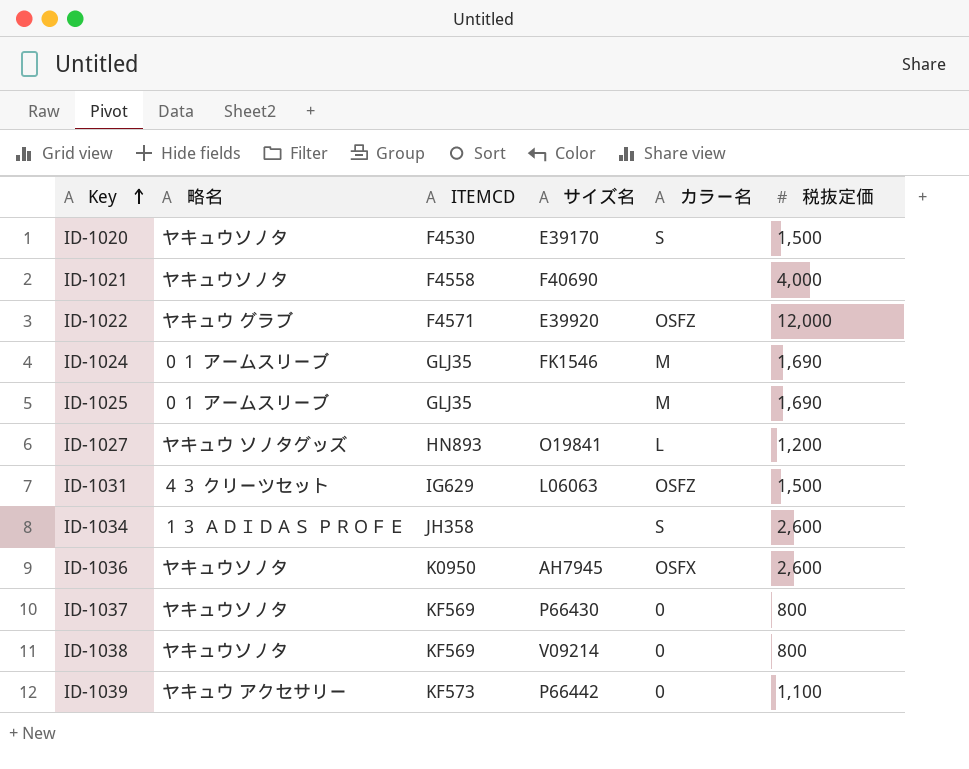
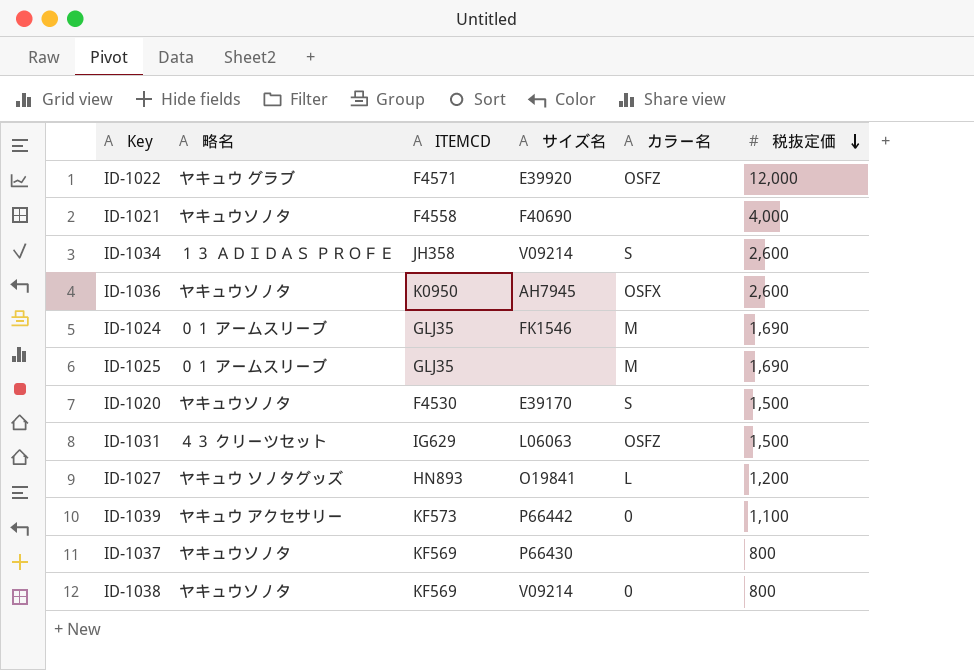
row order: Key ascending -> 税抜定価 descending
ID-1034 | サイズ名: none -> V09214
ID-1037 | カラー名: 0 -> none

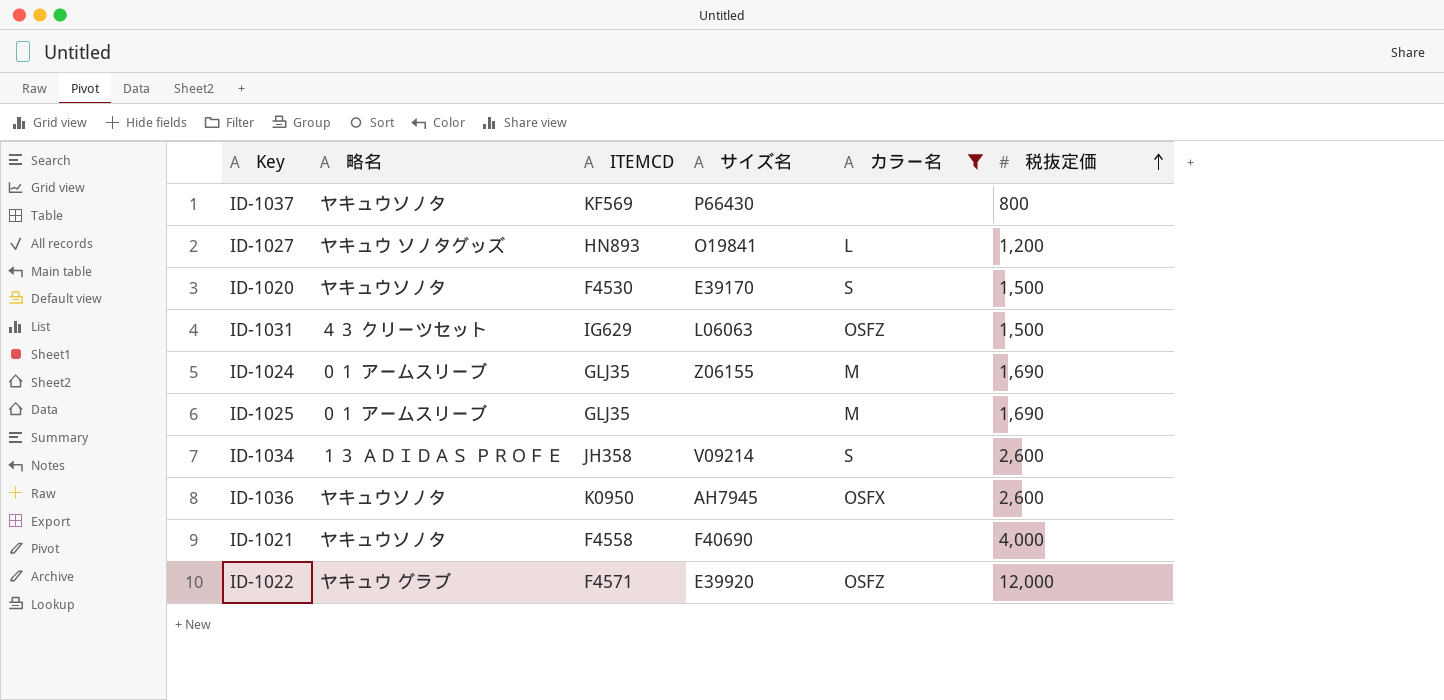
filter: none -> カラー名 != 0
row order: 税抜定価 descending -> 税抜定価 ascending
ID-1024 | サイズ名: FK1546 -> Z06155

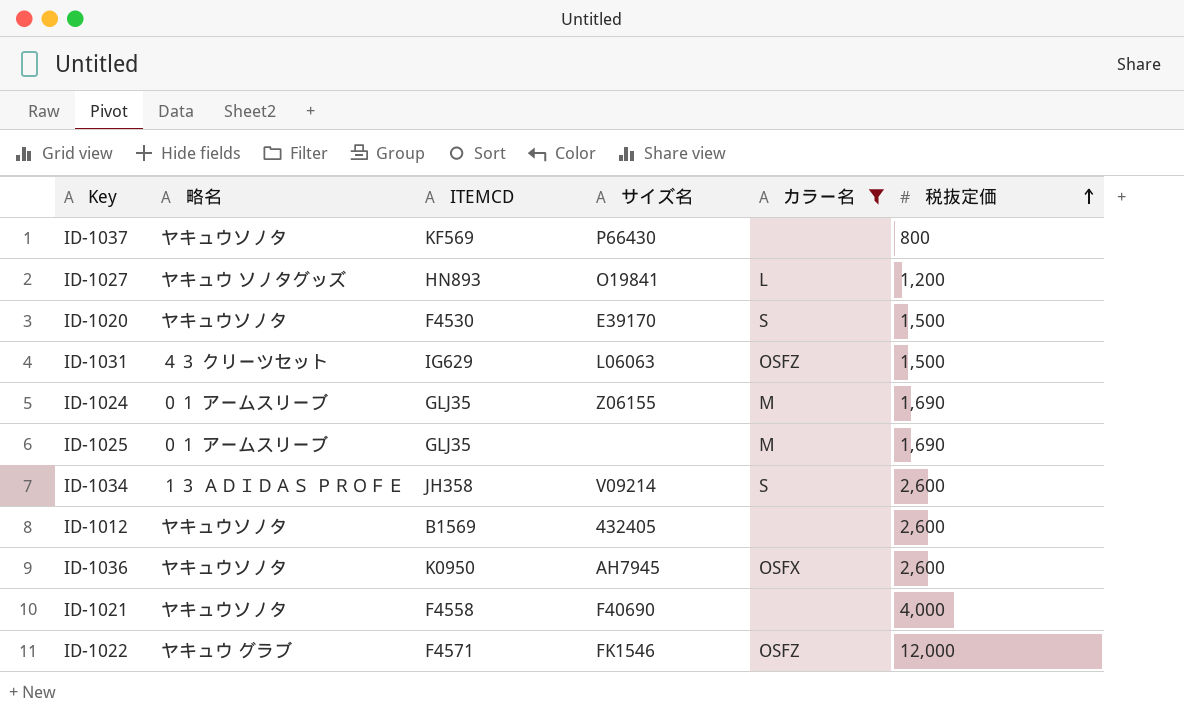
row ID-1012: none -> ヤキュウソノタ | B1569 | 432405 | none | 2,600
ID-1022 | サイズ名: E39920 -> FK1546

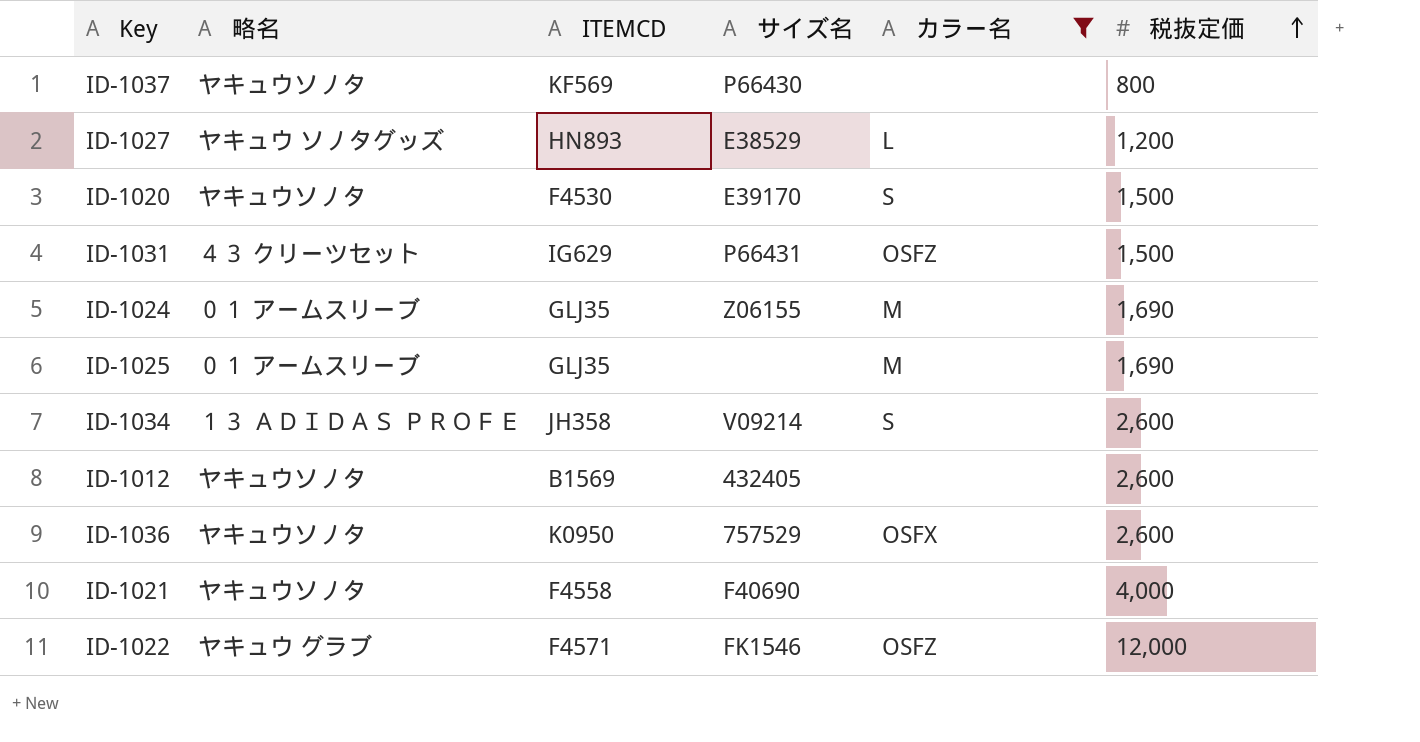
ID-1027 | サイズ名: O19841 -> E38529
ID-1031 | サイズ名: L06063 -> P66431
ID-1036 | サイズ名: AH7945 -> 757529

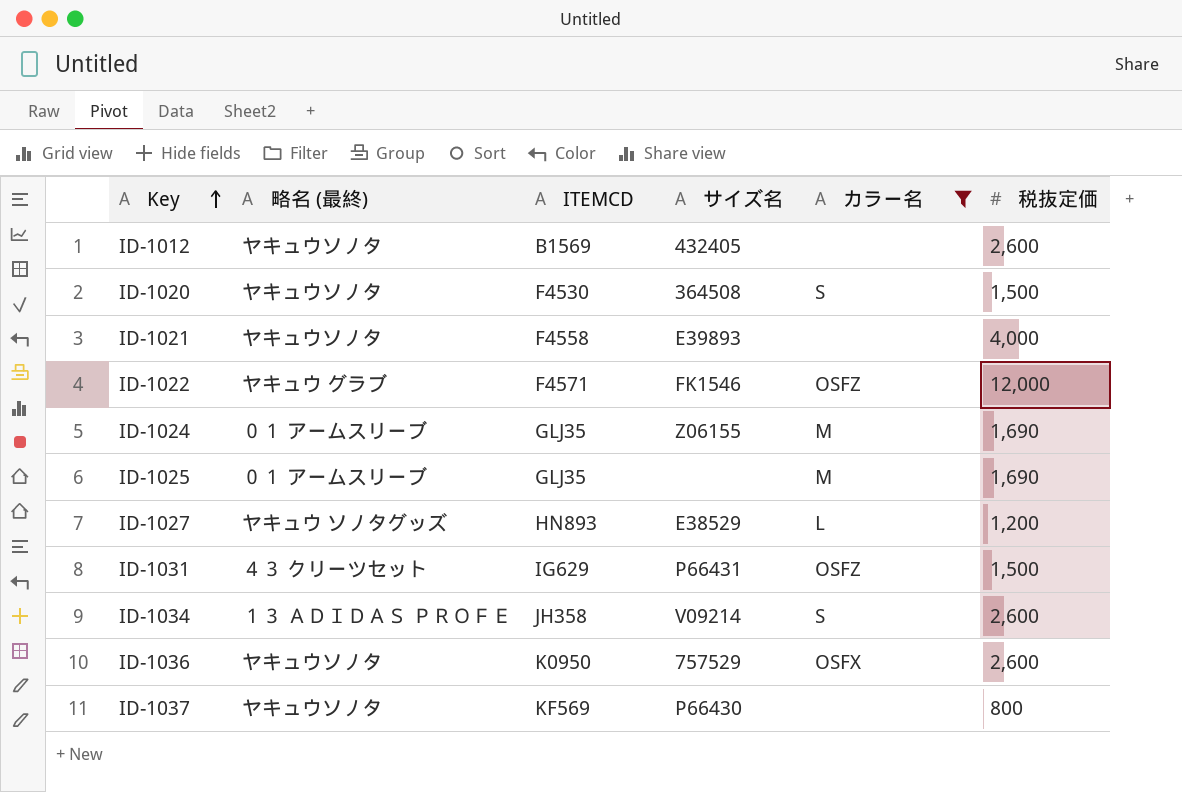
row order: 税抜定価 ascending -> Key ascending
column name: 略名 -> 略名 (最終)
ID-1020 | サイズ名: E39170 -> 364508
ID-1021 | サイズ名: F40690 -> E39893

